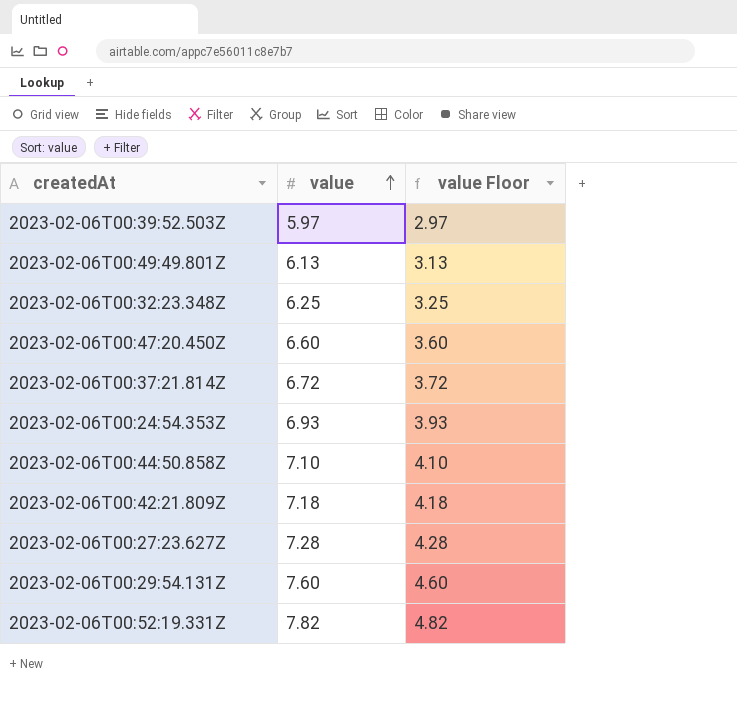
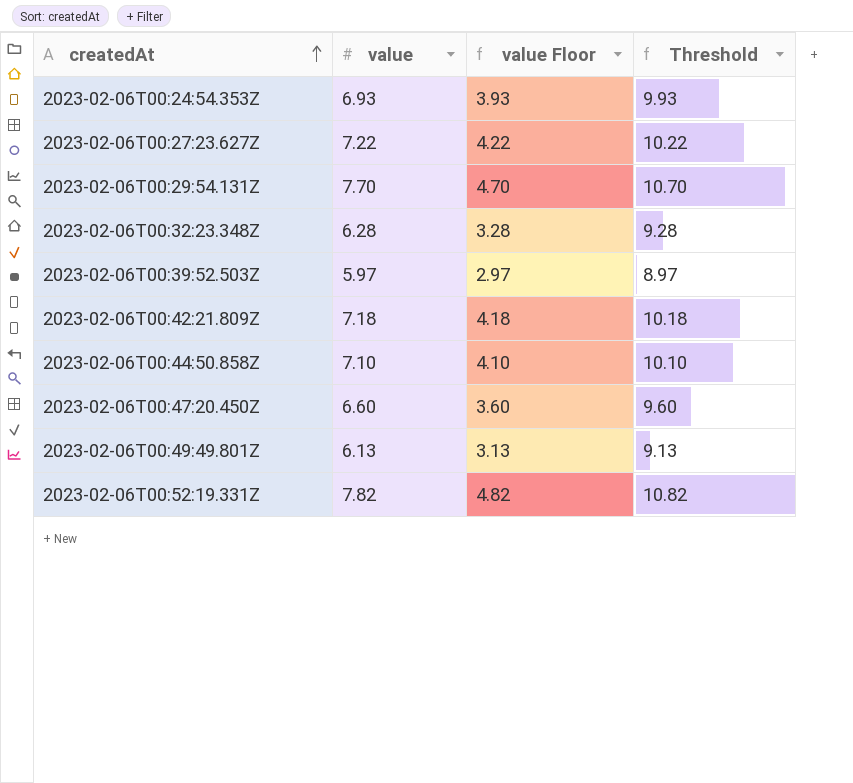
row order: value ascending -> createdAt ascending
column Threshold | formula: none -> [value] + 3
row 2023-02-06T00:37:21.814Z: 6.72 | 3.72 -> none
2023-02-06T00:27:23.627Z | value: 7.28 -> 7.22
2023-02-06T00:27:23.627Z | value Floor: 4.28 -> 4.22
2023-02-06T00:29:54.131Z | value: 7.60 -> 7.70
2023-02-06T00:29:54.131Z | value Floor: 4.60 -> 4.70
2023-02-06T00:32:23.348Z | value: 6.25 -> 6.28
2023-02-06T00:32:23.348Z | value Floor: 3.25 -> 3.28

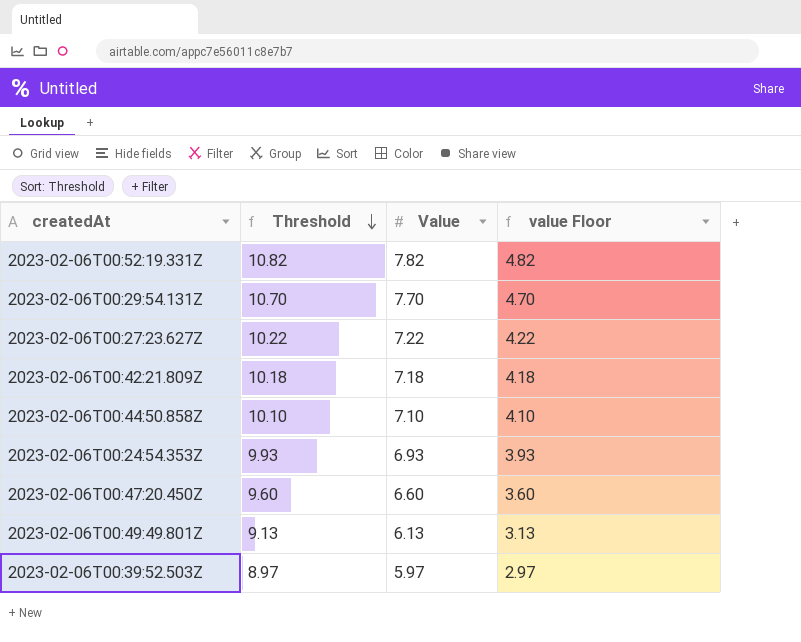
row order: createdAt ascending -> Threshold descending
column Threshold | position: 4 -> 2
column name: value -> Value
row 2023-02-06T00:32:23.348Z: 6.28 | 3.28 | 9.28 -> none

